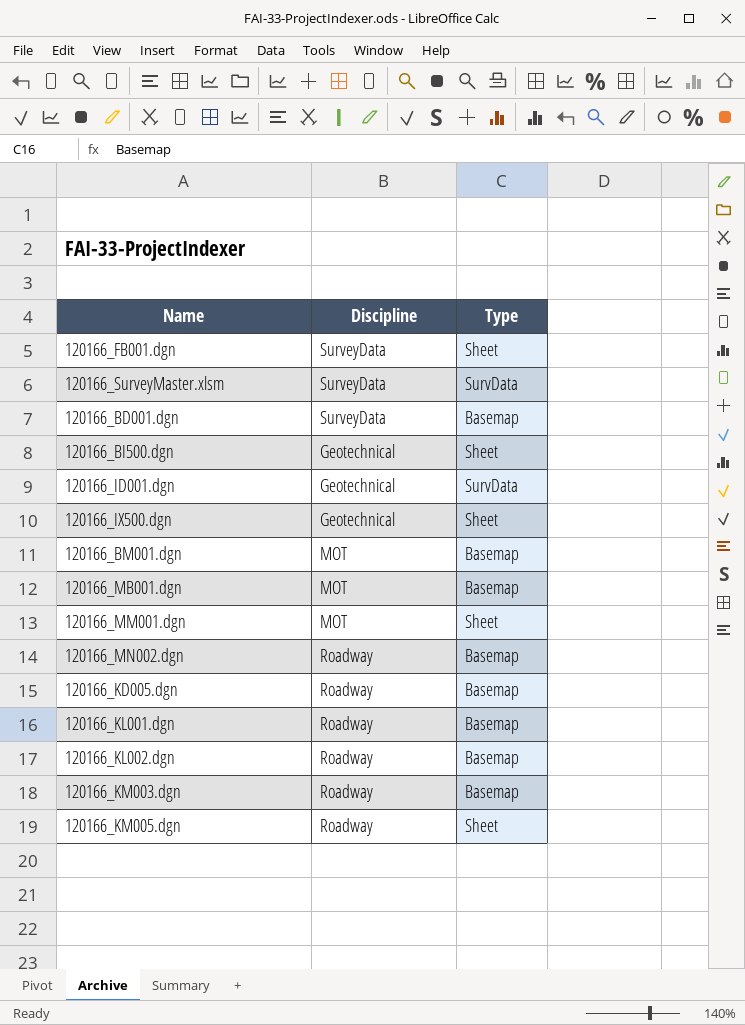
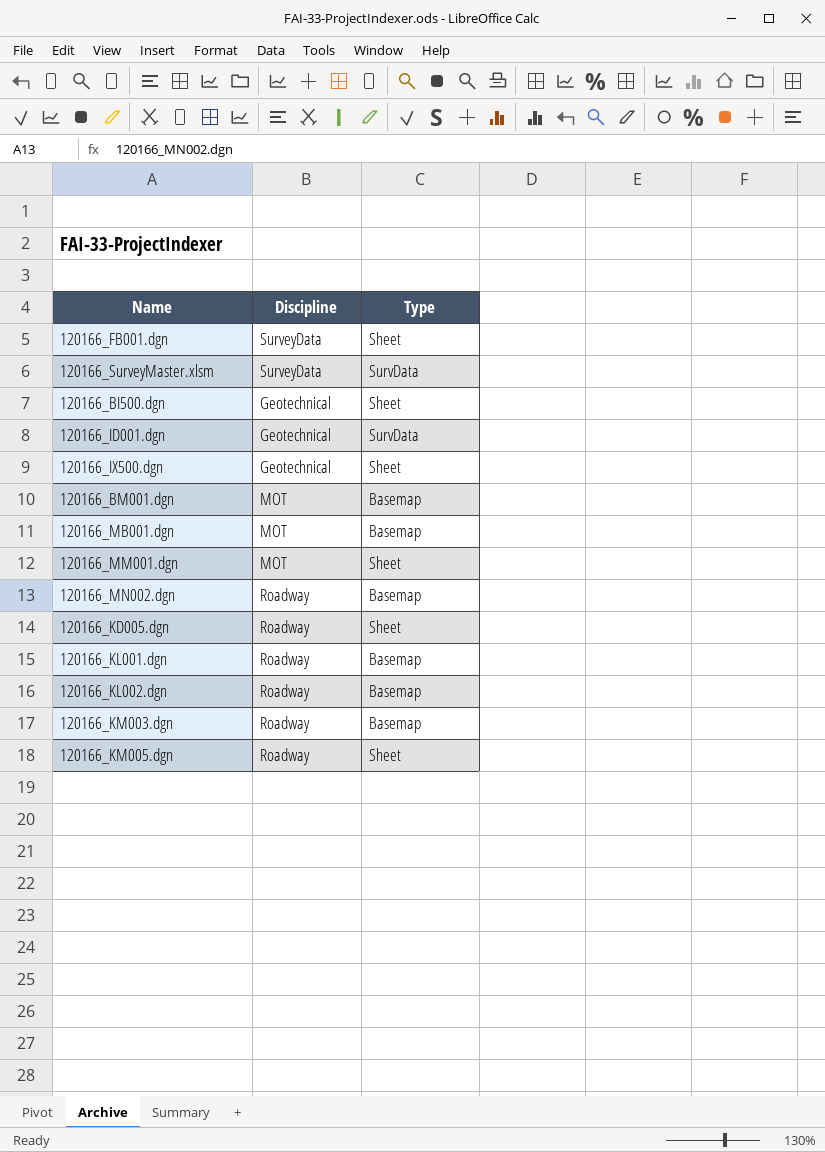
row 120166_BD001.dgn: SurveyData | Basemap -> none
120166_KD005.dgn | Type: Basemap -> Sheet

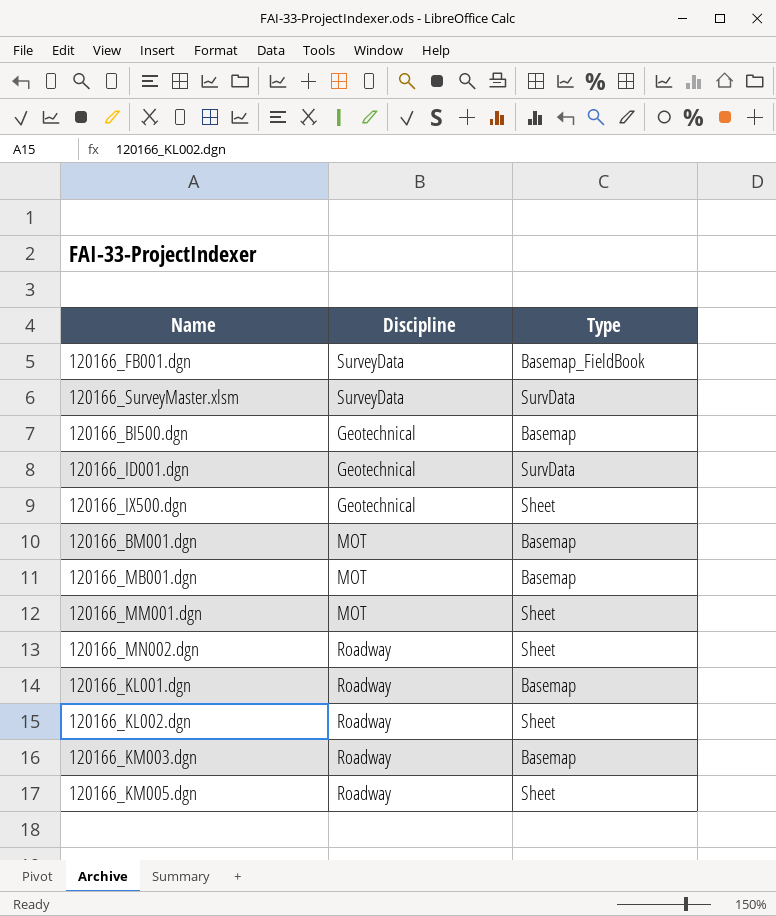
row 120166_KD005.dgn: Roadway | Sheet -> none
120166_FB001.dgn | Type: Sheet -> Basemap_FieldBook
120166_BI500.dgn | Type: Sheet -> Basemap
120166_MN002.dgn | Type: Basemap -> Sheet
120166_KL002.dgn | Type: Basemap -> Sheet

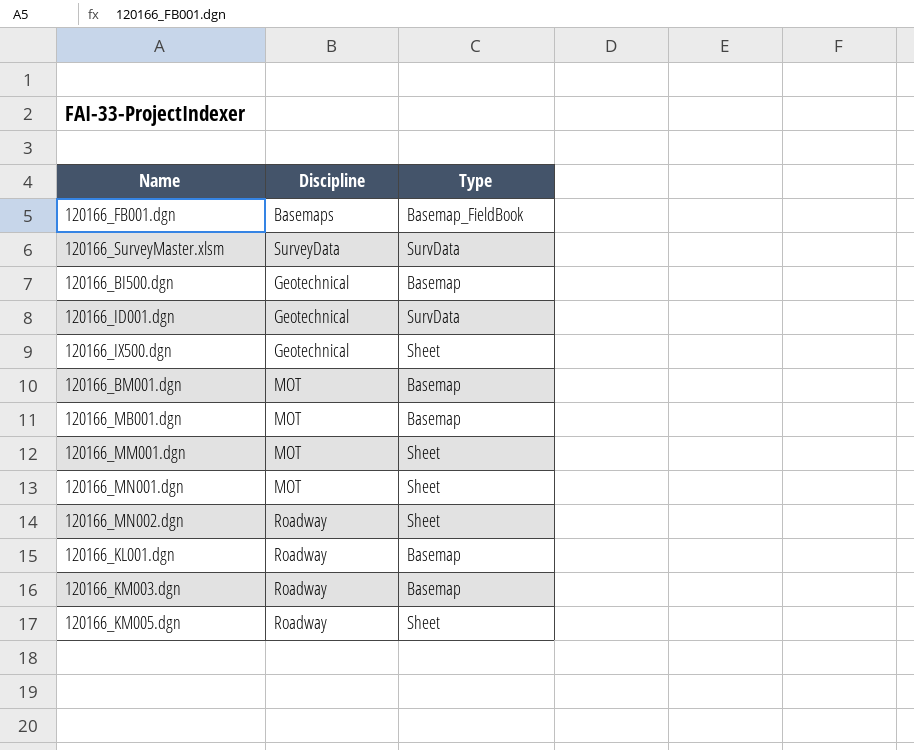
row 120166_KL002.dgn: Roadway | Sheet -> none
120166_FB001.dgn | Discipline: SurveyData -> Basemaps
row 120166_MN001.dgn: none -> MOT | Sheet

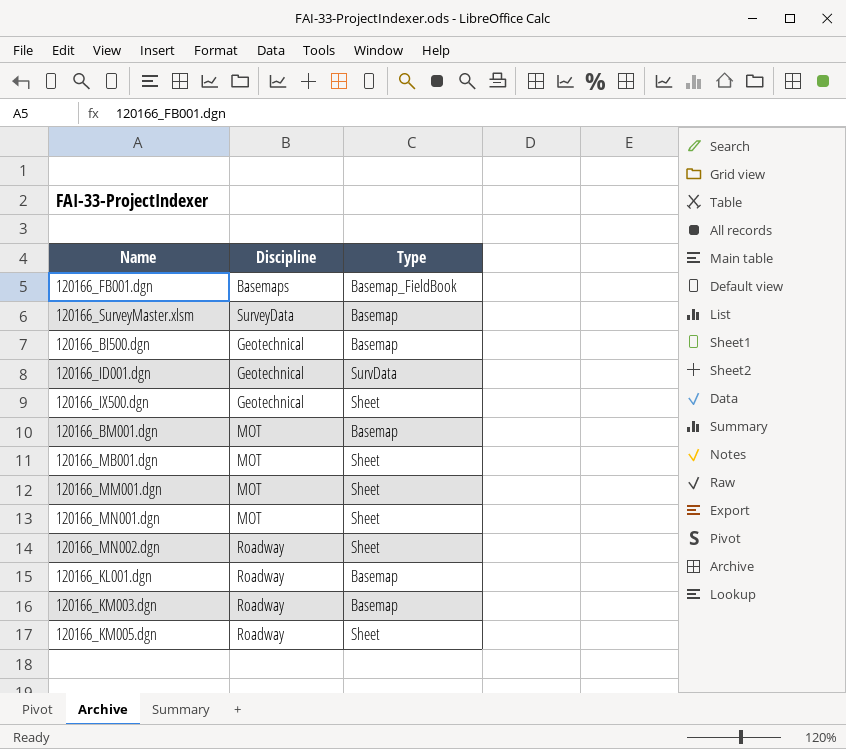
120166_SurveyMaster.xlsm | Type: SurvData -> Basemap
120166_MB001.dgn | Type: Basemap -> Sheet

